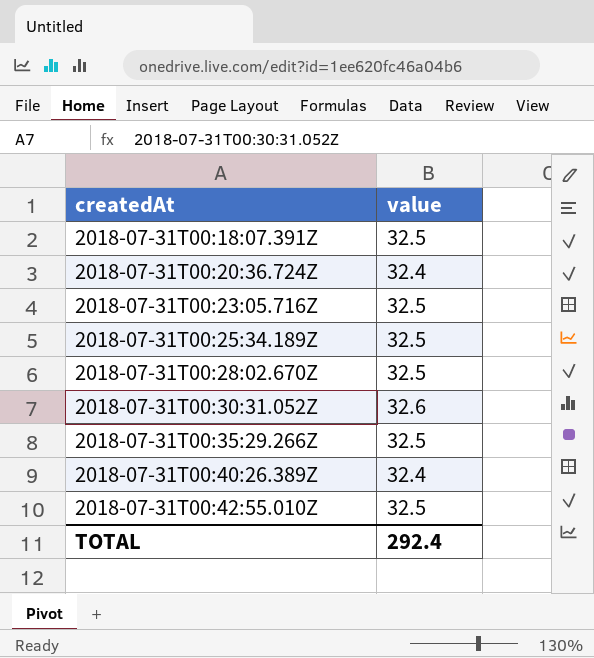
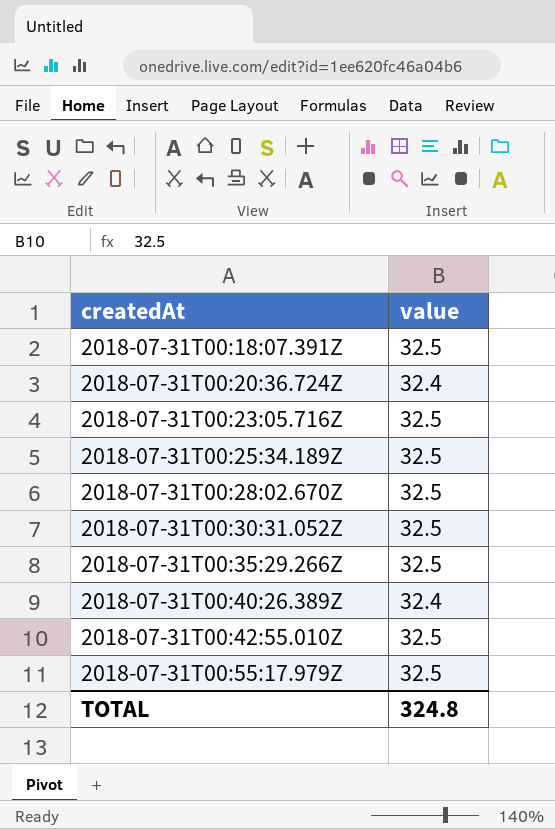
2018-07-31T00:30:31.052Z | value: 32.6 -> 32.5
row 2018-07-31T00:55:17.979Z: none -> 32.5
TOTAL | value: 292.4 -> 324.8

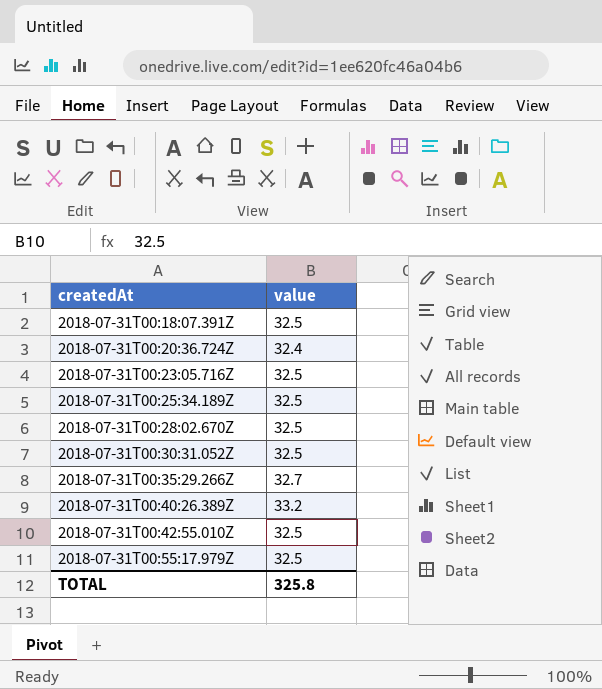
2018-07-31T00:35:29.266Z | value: 32.5 -> 32.7
2018-07-31T00:40:26.389Z | value: 32.4 -> 33.2
TOTAL | value: 324.8 -> 325.8

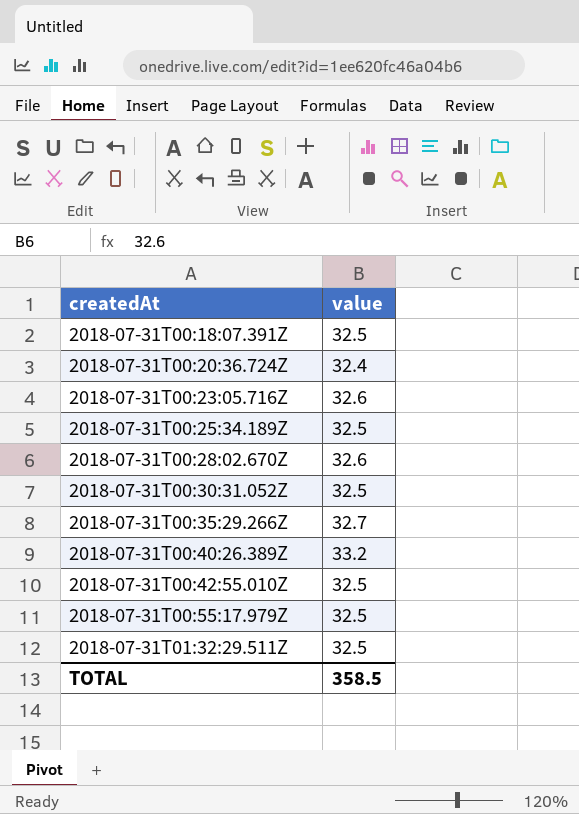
2018-07-31T00:23:05.716Z | value: 32.5 -> 32.6
2018-07-31T00:28:02.670Z | value: 32.5 -> 32.6
row 2018-07-31T01:32:29.511Z: none -> 32.5
TOTAL | value: 325.8 -> 358.5

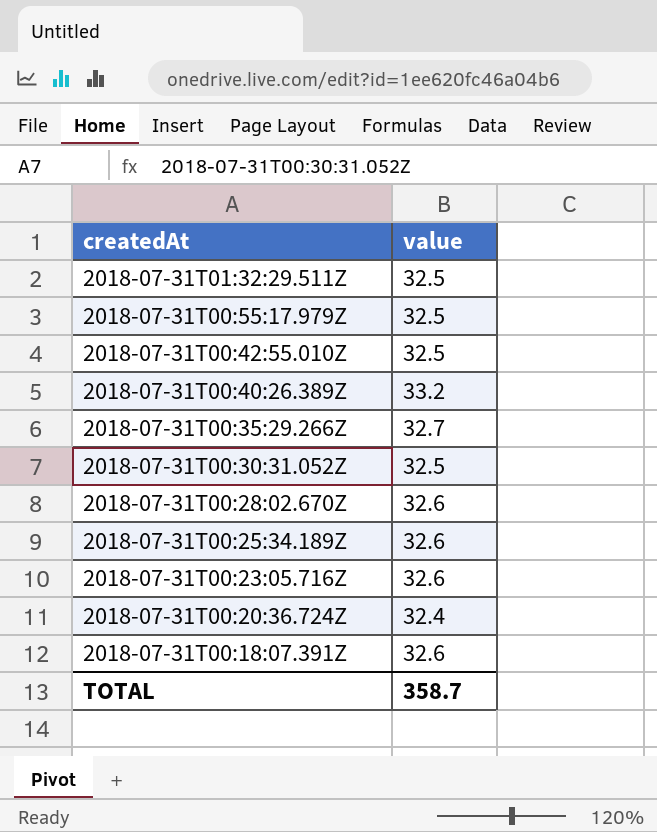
row order: createdAt ascending -> createdAt descending
2018-07-31T00:25:34.189Z | value: 32.5 -> 32.6
2018-07-31T00:18:07.391Z | value: 32.5 -> 32.6
TOTAL | value: 358.5 -> 358.7

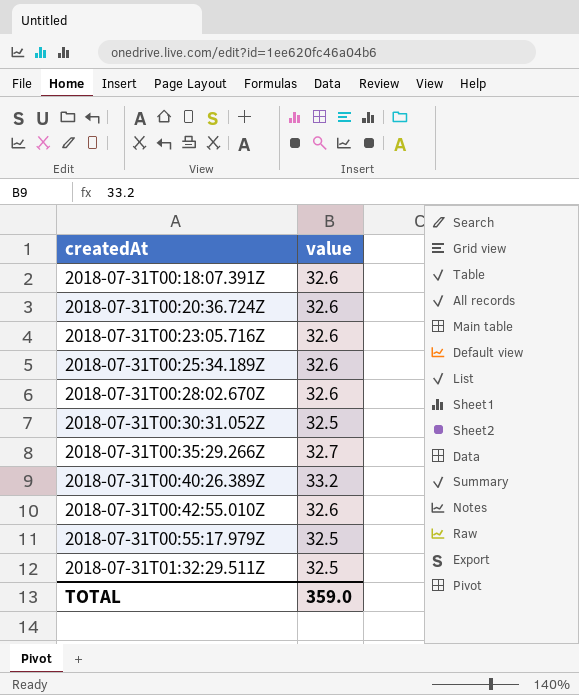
row order: createdAt descending -> createdAt ascending
2018-07-31T00:20:36.724Z | value: 32.4 -> 32.6
2018-07-31T00:42:55.010Z | value: 32.5 -> 32.6
TOTAL | value: 358.7 -> 359.0

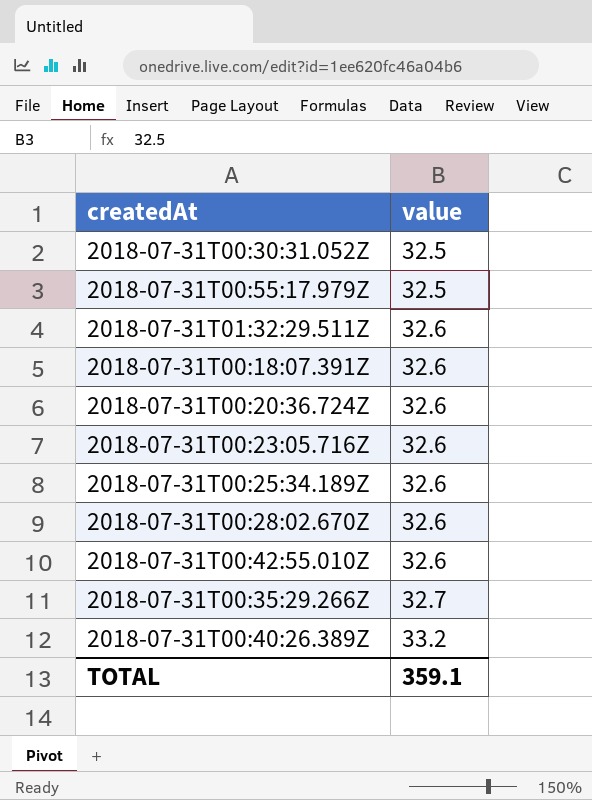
row order: createdAt ascending -> value ascending
2018-07-31T01:32:29.511Z | value: 32.5 -> 32.6
TOTAL | value: 359.0 -> 359.1

